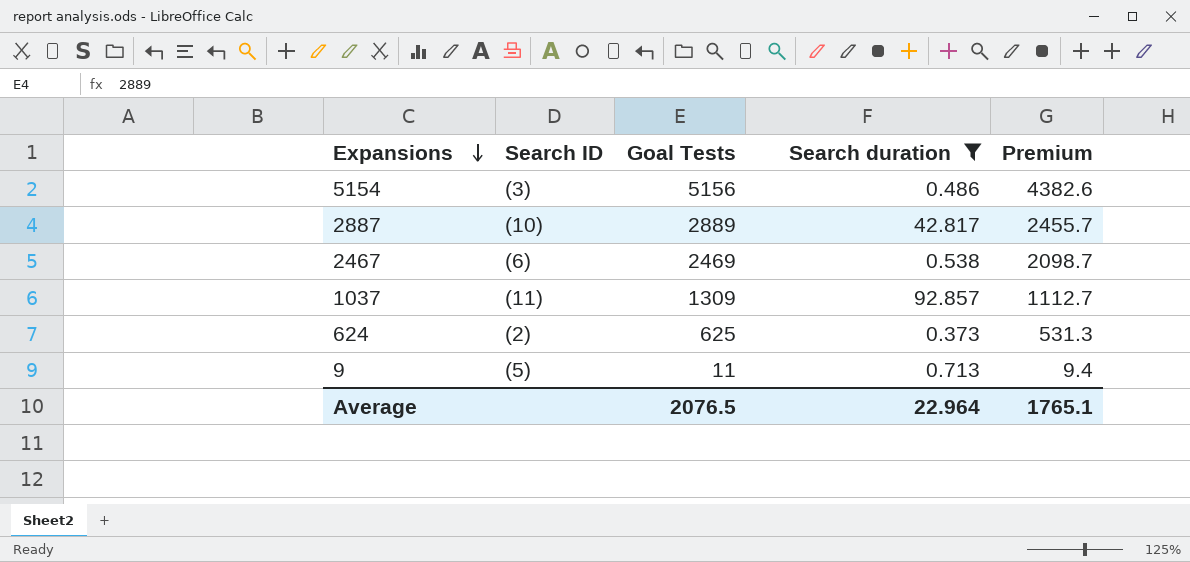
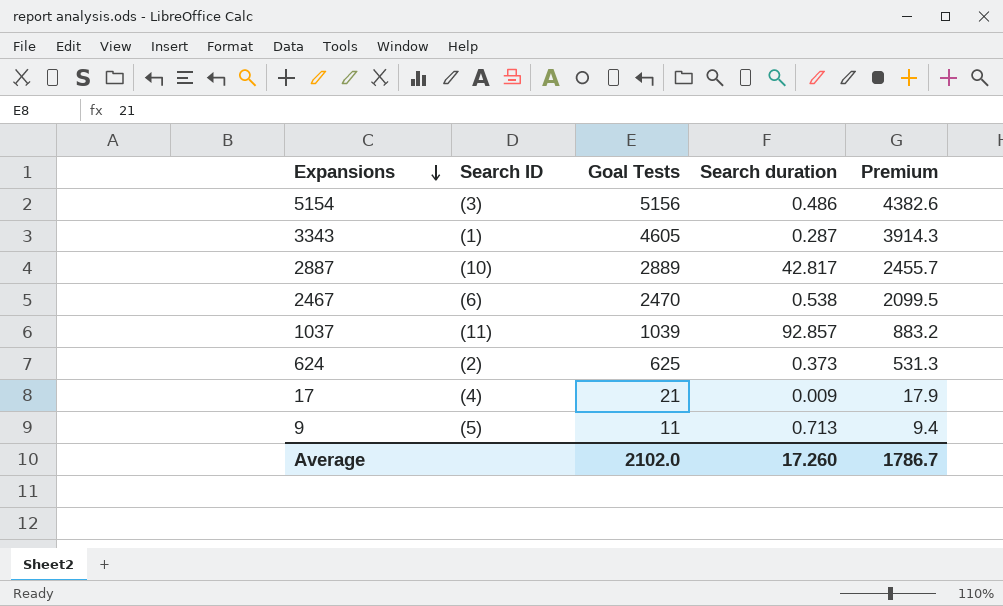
filter: Search duration >= 0.373 -> none
2467 | Goal Tests: 2469 -> 2470
2467 | Premium: 2098.7 -> 2099.5
1037 | Goal Tests: 1309 -> 1039
1037 | Premium: 1112.7 -> 883.2
Average | Goal Tests: 2076.5 -> 2102.0
Average | Search duration: 22.964 -> 17.260
Average | Premium: 1765.1 -> 1786.7

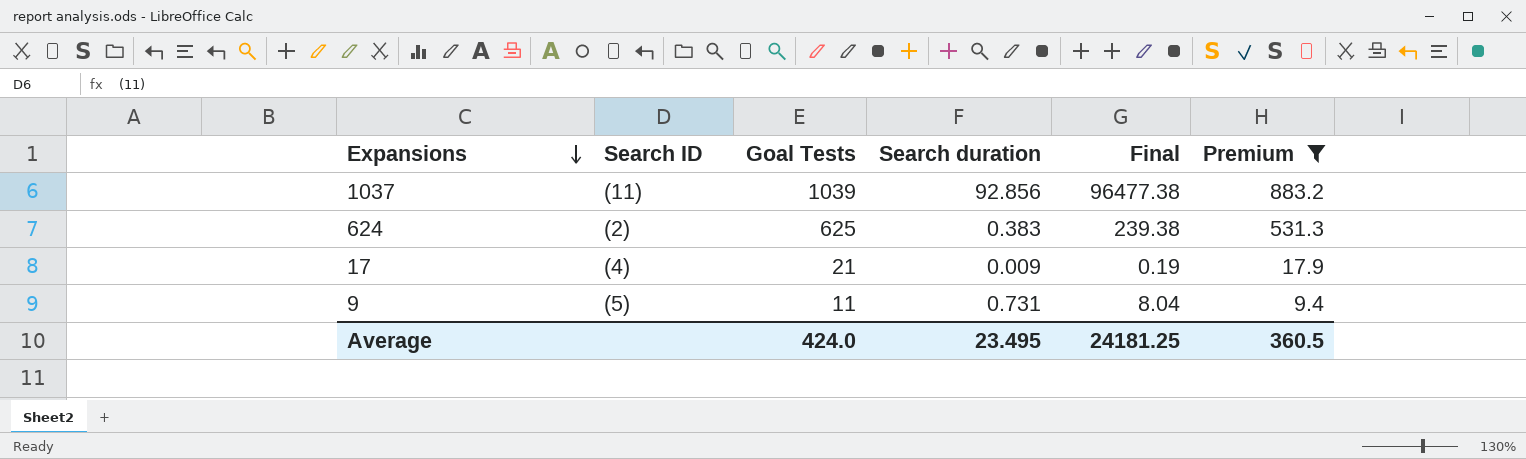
filter: none -> Premium <= 883.2
column Final | formula: none -> [Goal Tests] * [Search duration]
1037 | Search duration: 92.857 -> 92.856
624 | Search duration: 0.373 -> 0.383
9 | Search duration: 0.713 -> 0.731
Average | Goal Tests: 2102.0 -> 424.0
Average | Search duration: 17.260 -> 23.495
Average | Premium: 1786.7 -> 360.5

